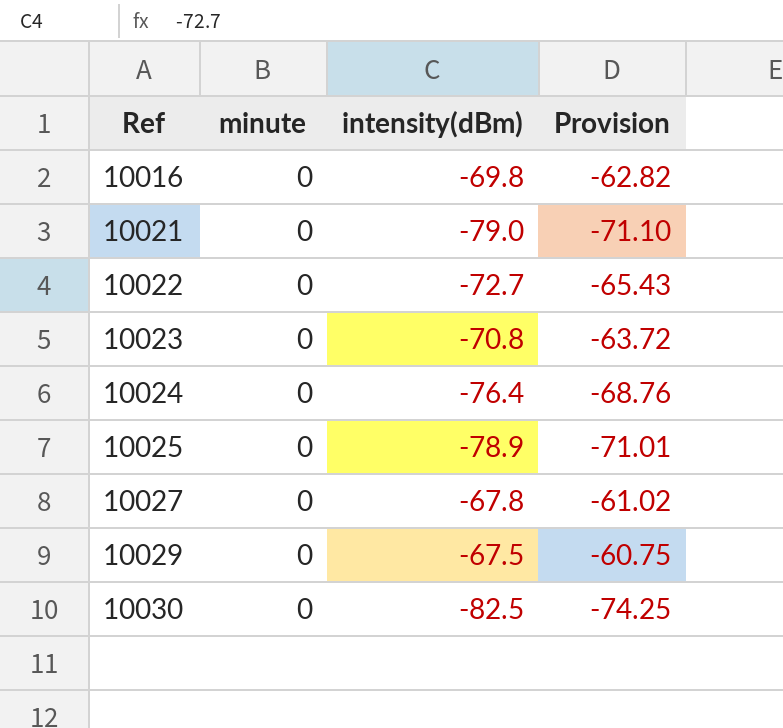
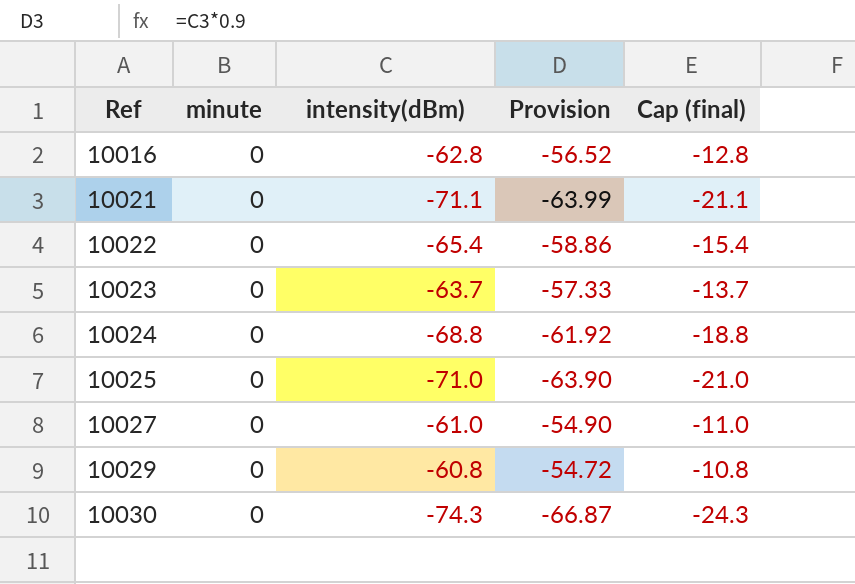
column Cap (final) | formula: none -> [intensity(dBm)] + 50
10016 | intensity(dBm): -69.8 -> -62.8
10016 | Provision: -62.82 -> -56.52
10021 | intensity(dBm): -79.0 -> -71.1
10021 | Provision: -71.10 -> -63.99
10022 | intensity(dBm): -72.7 -> -65.4
10022 | Provision: -65.43 -> -58.86
10023 | intensity(dBm): -70.8 -> -63.7
10023 | Provision: -63.72 -> -57.33
10024 | intensity(dBm): -76.4 -> -68.8
10024 | Provision: -68.76 -> -61.92
10025 | intensity(dBm): -78.9 -> -71.0
10025 | Provision: -71.01 -> -63.90
10027 | intensity(dBm): -67.8 -> -61.0
10027 | Provision: -61.02 -> -54.90
10029 | intensity(dBm): -67.5 -> -60.8
10029 | Provision: -60.75 -> -54.72
10030 | intensity(dBm): -82.5 -> -74.3
10030 | Provision: -74.25 -> -66.87

